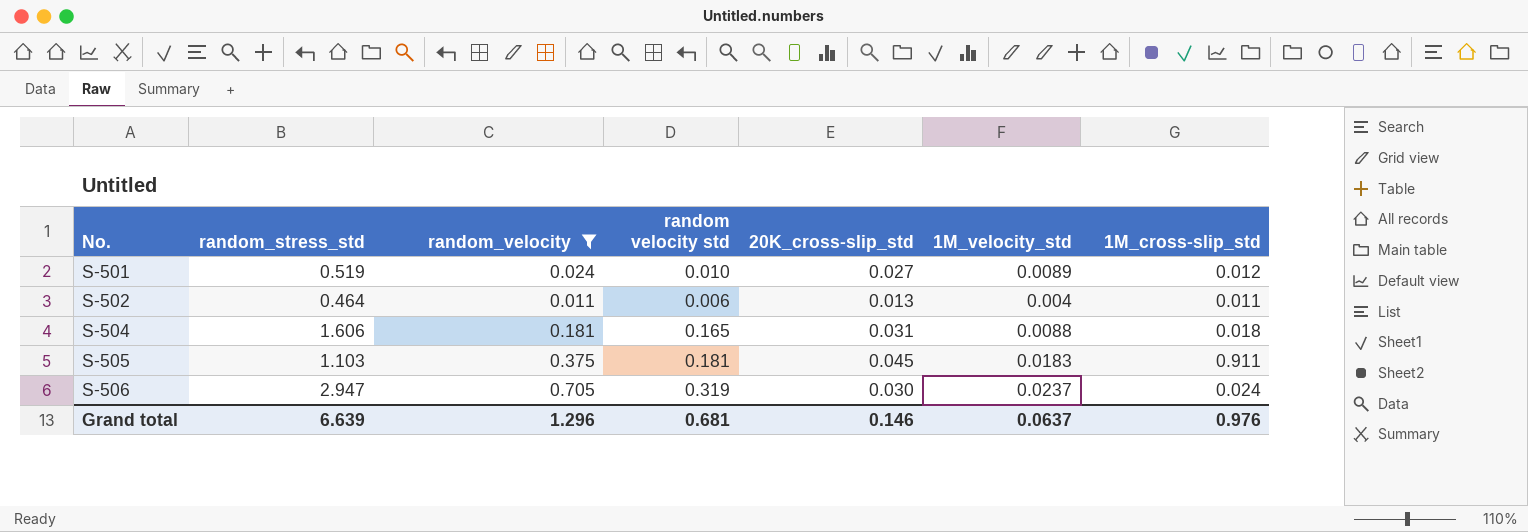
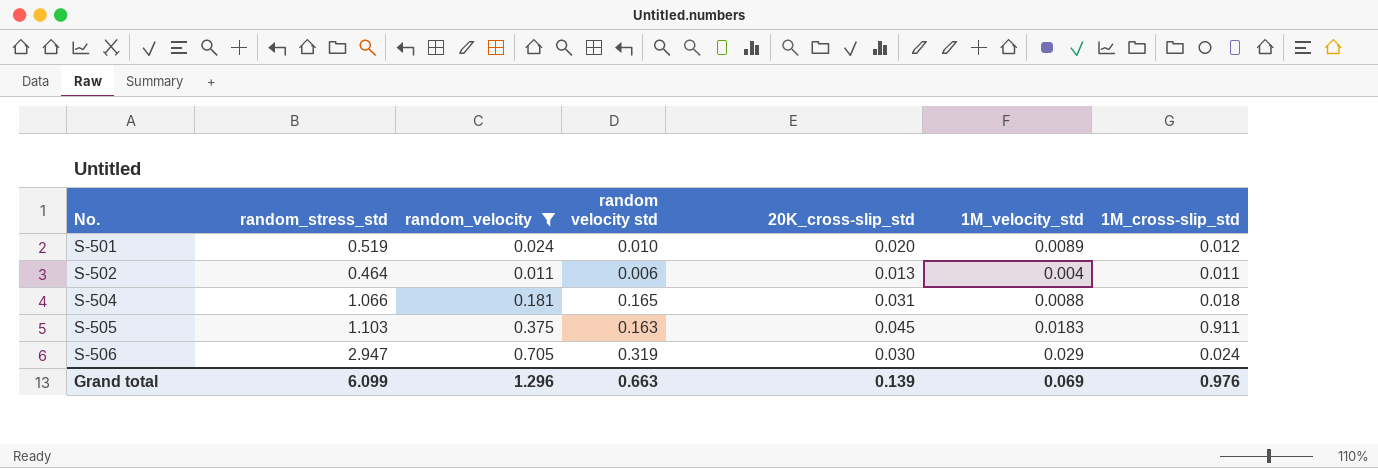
S-501 | 20K_cross-slip_std: 0.027 -> 0.020
S-504 | random_stress_std: 1.606 -> 1.066
S-505 | random velocity std: 0.181 -> 0.163
S-506 | 1M_velocity_std: 0.0237 -> 0.029
Grand total | random_stress_std: 6.639 -> 6.099
Grand total | random velocity std: 0.681 -> 0.663
Grand total | 20K_cross-slip_std: 0.146 -> 0.139
Grand total | 1M_velocity_std: 0.0637 -> 0.069

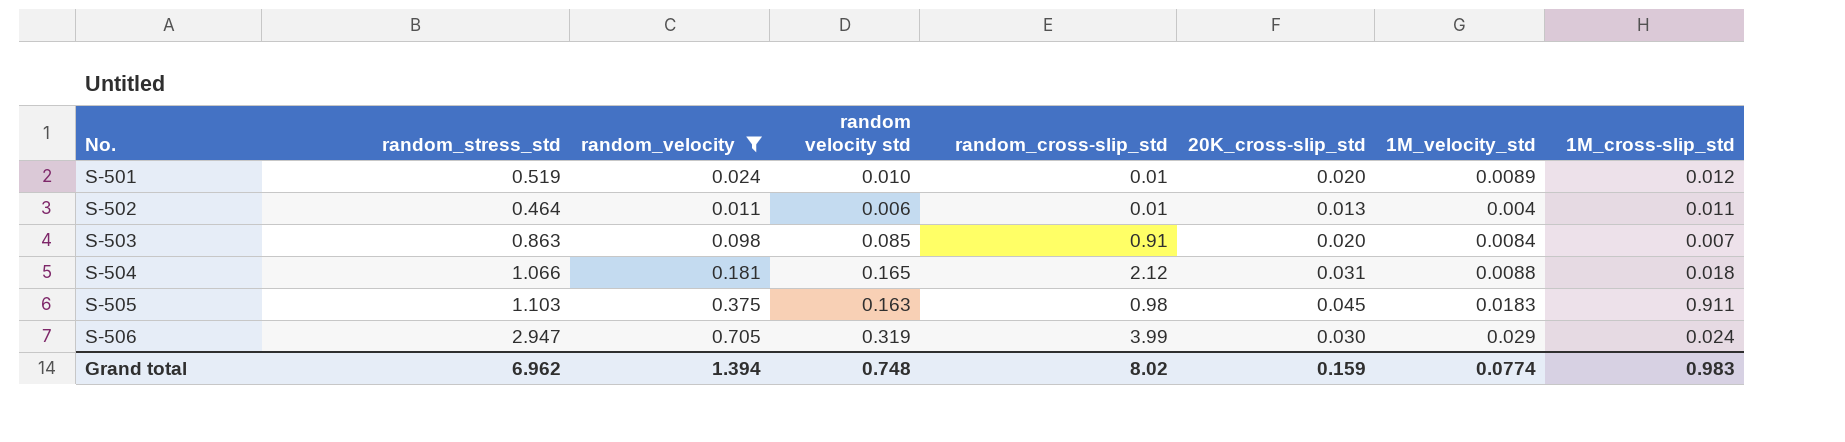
column random_cross-slip_std | position: none -> 5
row S-503: none -> 0.863 | 0.098 | 0.085 | 0.91 | 0.020 | 0.0084 | 0.007
Grand total | random_stress_std: 6.099 -> 6.962
Grand total | random_velocity: 1.296 -> 1.394
Grand total | random velocity std: 0.663 -> 0.748
Grand total | 20K_cross-slip_std: 0.139 -> 0.159
Grand total | 1M_velocity_std: 0.069 -> 0.0774
Grand total | 1M_cross-slip_std: 0.976 -> 0.983

